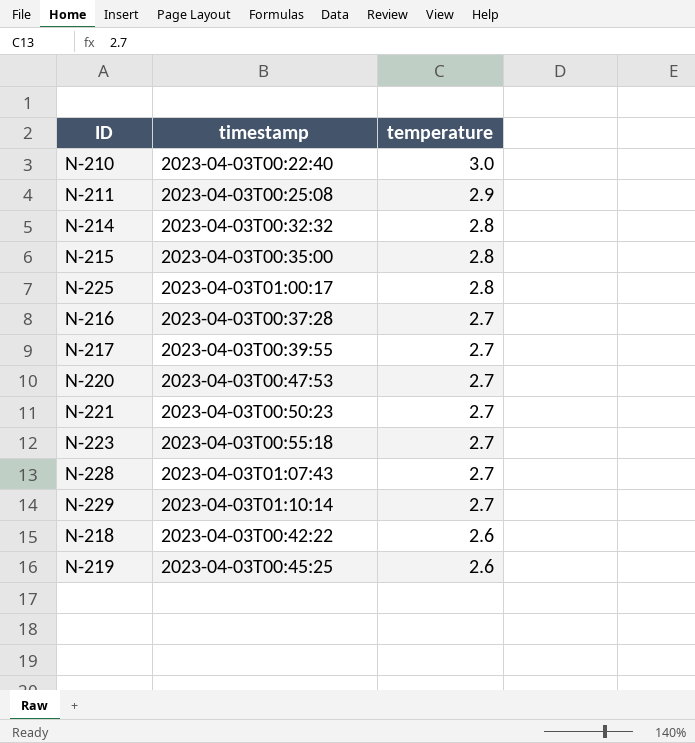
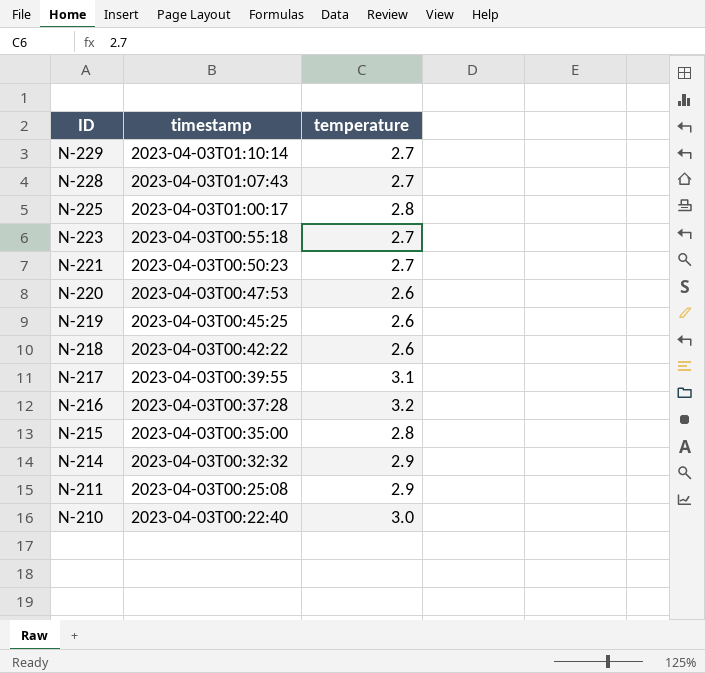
row order: temperature descending -> ID descending
N-220 | temperature: 2.7 -> 2.6
N-217 | temperature: 2.7 -> 3.1
N-216 | temperature: 2.7 -> 3.2
N-214 | temperature: 2.8 -> 2.9

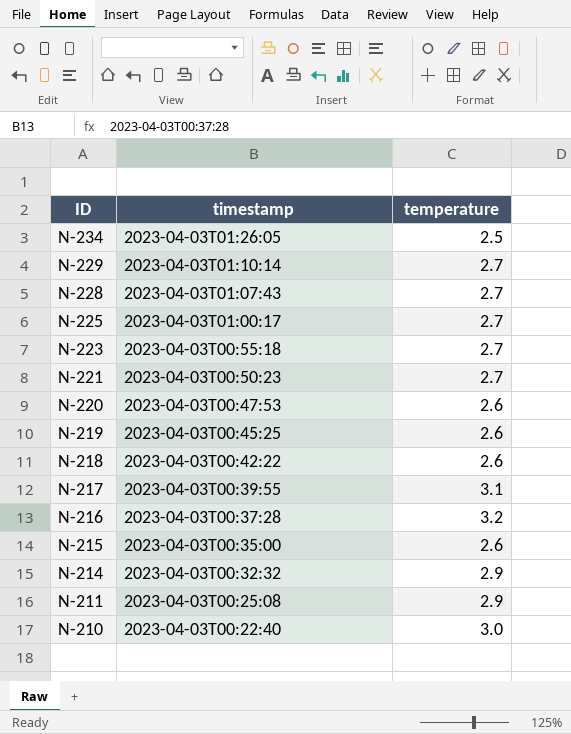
row N-234: none -> 2023-04-03T01:26:05 | 2.5
N-225 | temperature: 2.8 -> 2.7
N-215 | temperature: 2.8 -> 2.6

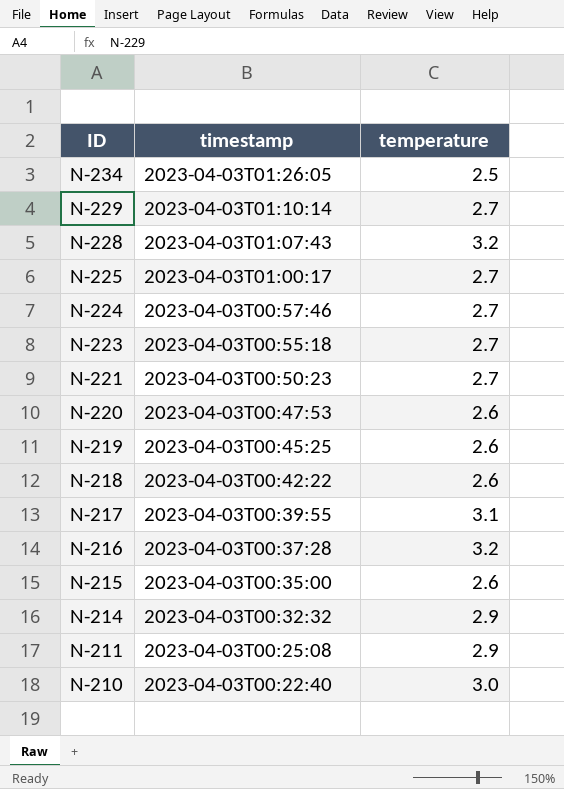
N-228 | temperature: 2.7 -> 3.2
row N-224: none -> 2023-04-03T00:57:46 | 2.7

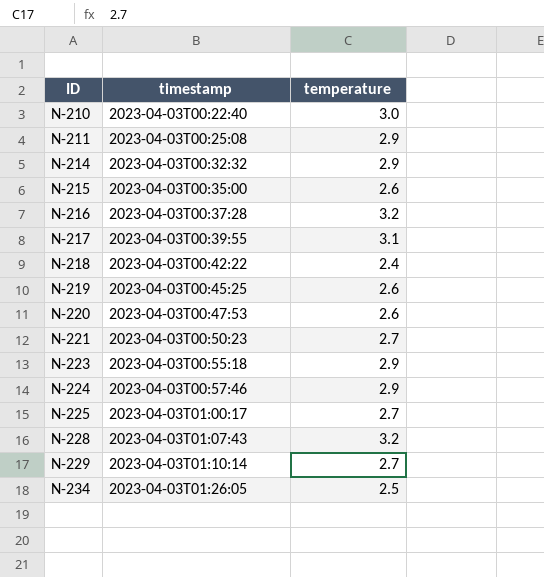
row order: ID descending -> ID ascending
N-218 | temperature: 2.6 -> 2.4
N-223 | temperature: 2.7 -> 2.9
N-224 | temperature: 2.7 -> 2.9

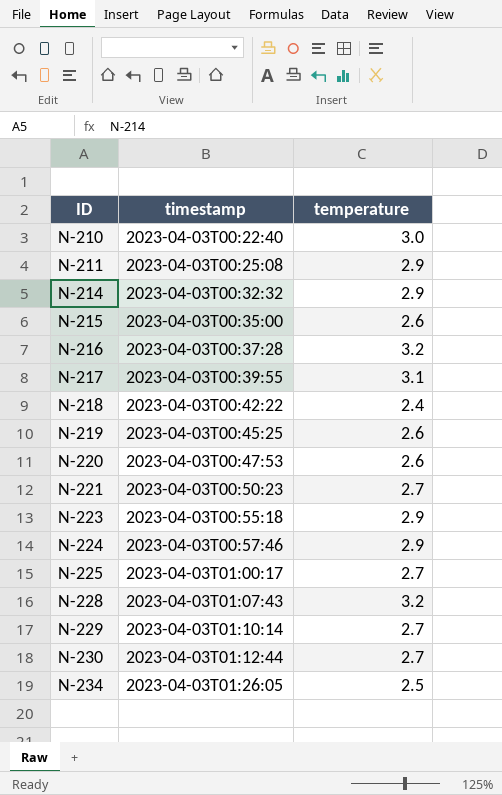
row N-230: none -> 2023-04-03T01:12:44 | 2.7

